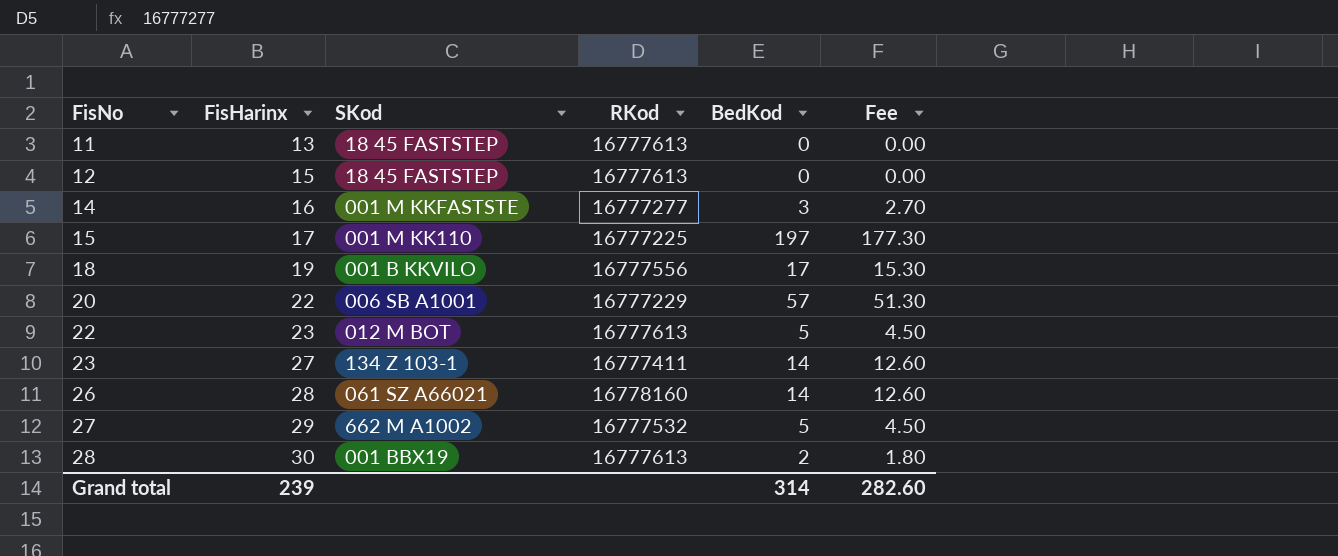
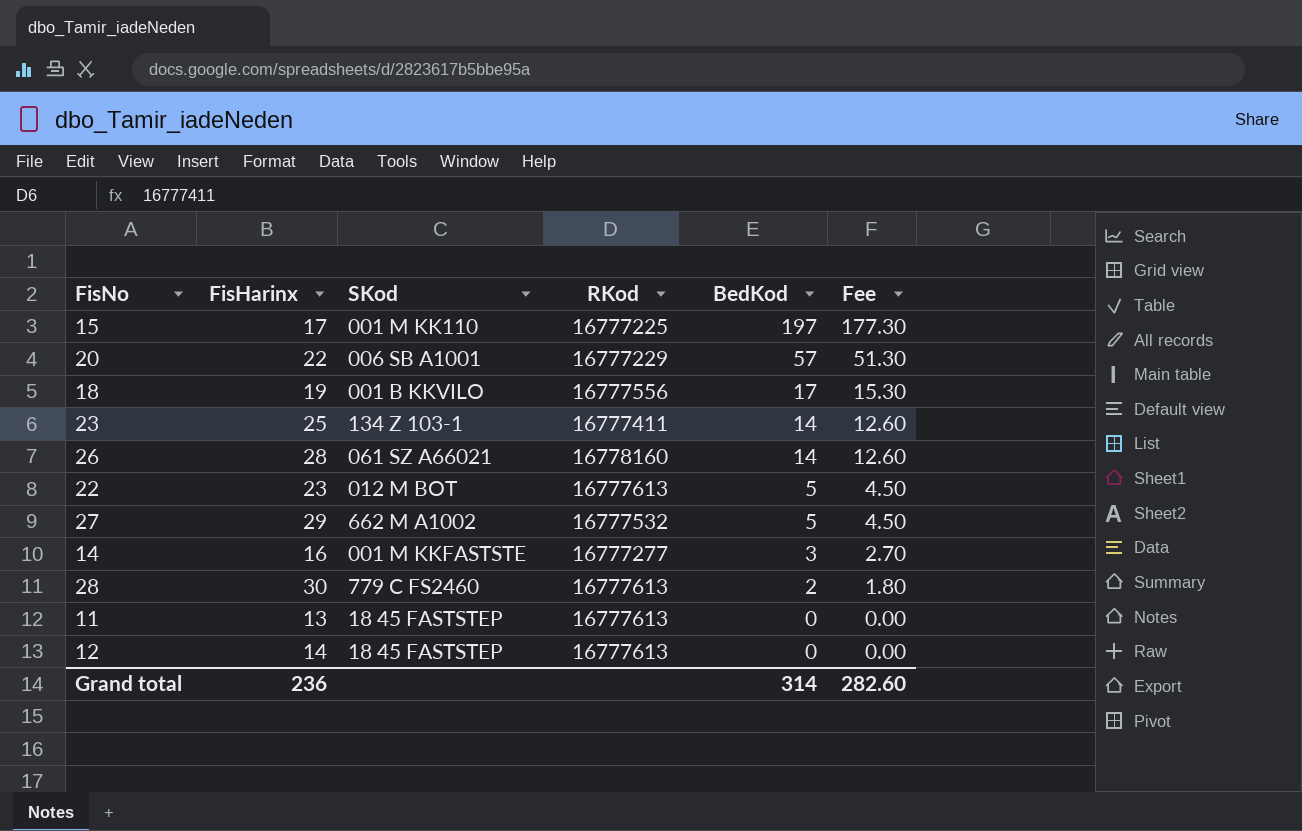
row order: FisNo ascending -> BedKod descending
23 | FisHarinx: 27 -> 25
28 | SKod: 001 BBX19 -> 779 C FS2460
12 | FisHarinx: 15 -> 14
Grand total | FisHarinx: 239 -> 236

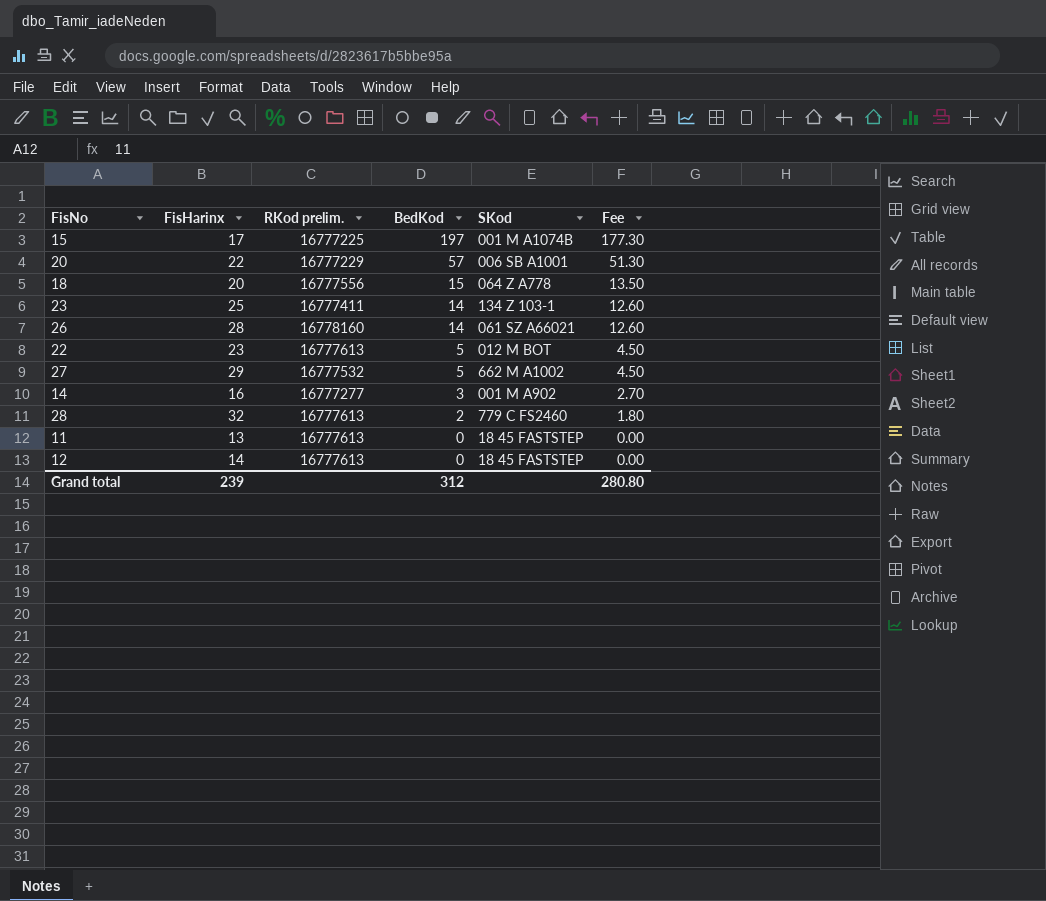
column name: RKod -> RKod prelim.
column SKod | position: 3 -> 5
15 | SKod: 001 M KK110 -> 001 M A1074B
18 | FisHarinx: 19 -> 20
18 | BedKod: 17 -> 15
18 | SKod: 001 B KKVILO -> 064 Z A778
18 | Fee: 15.30 -> 13.50
14 | SKod: 001 M KKFASTSTE -> 001 M A902
28 | FisHarinx: 30 -> 32
Grand total | FisHarinx: 236 -> 239
Grand total | BedKod: 314 -> 312
Grand total | Fee: 282.60 -> 280.80

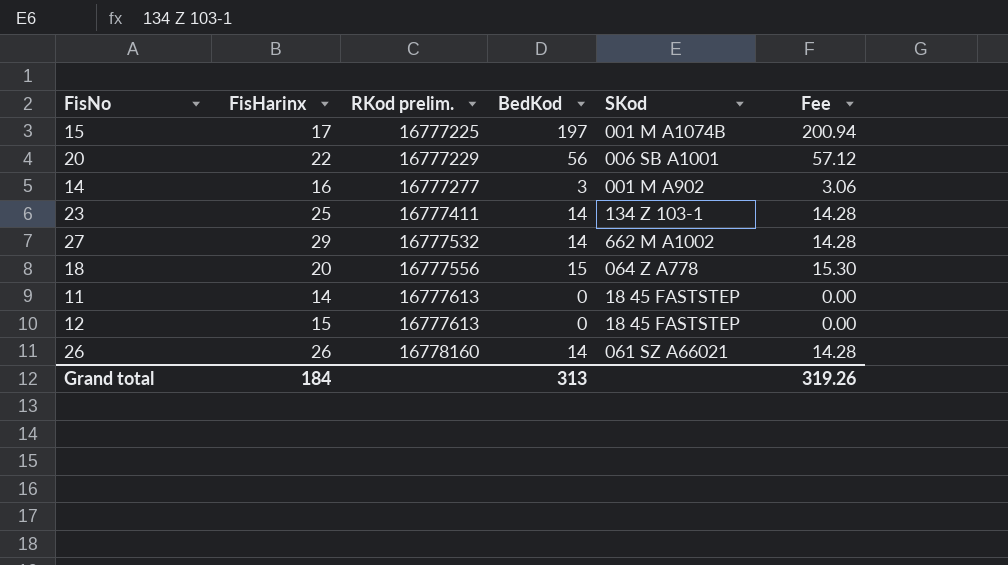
row order: BedKod descending -> RKod prelim. ascending
column Fee | formula: [BedKod] * 0.9 -> [BedKod] * 1.02
row 22: 23 | 16777613 | 5 | 012 M BOT | 4.50 -> none
row 28: 32 | 16777613 | 2 | 779 C FS2460 | 1.80 -> none
20 | BedKod: 57 -> 56
27 | BedKod: 5 -> 14
11 | FisHarinx: 13 -> 14
12 | FisHarinx: 14 -> 15
26 | FisHarinx: 28 -> 26
Grand total | FisHarinx: 239 -> 184
Grand total | BedKod: 312 -> 313
Grand total | Fee: 280.80 -> 319.26

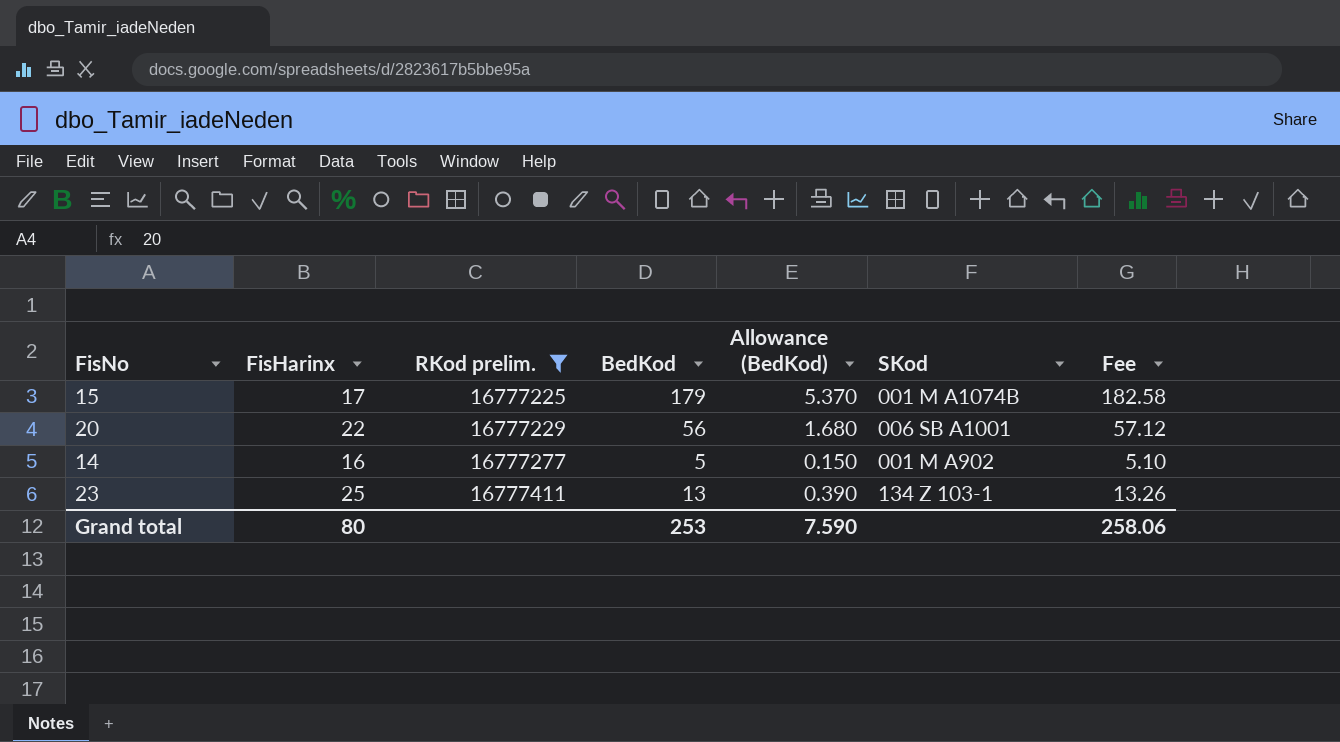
filter: none -> RKod prelim. <= 16777411
column Allowance (BedKod) | formula: none -> [BedKod] * 0.03
15 | BedKod: 197 -> 179
15 | Fee: 200.94 -> 182.58
14 | BedKod: 3 -> 5
14 | Fee: 3.06 -> 5.10
23 | BedKod: 14 -> 13
23 | Fee: 14.28 -> 13.26
Grand total | FisHarinx: 184 -> 80
Grand total | BedKod: 313 -> 253
Grand total | Fee: 319.26 -> 258.06

